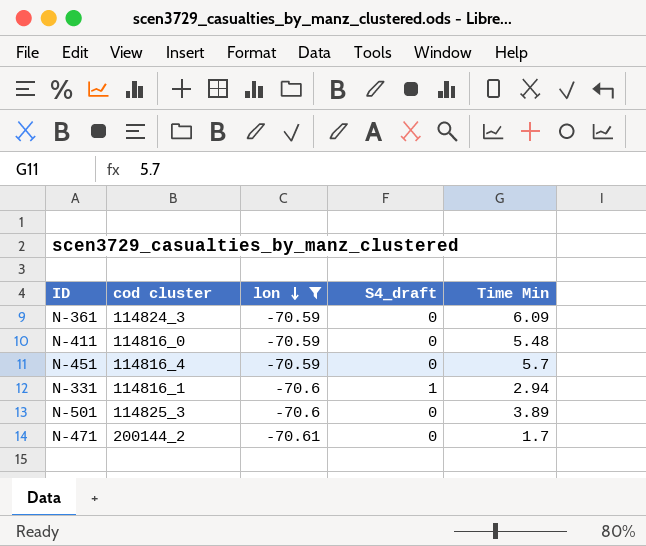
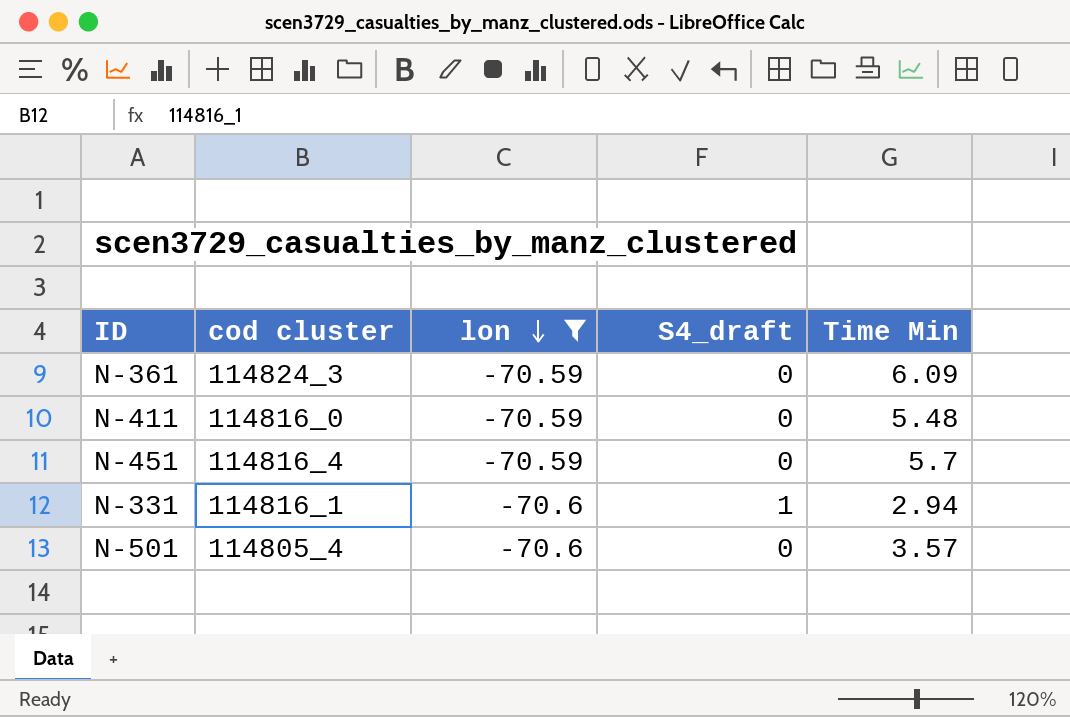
row N-471: 200144_2 | -70.61 | 0 | 1.7 -> none
N-501 | cod cluster: 114825_3 -> 114805_4
N-501 | Time Min: 3.89 -> 3.57

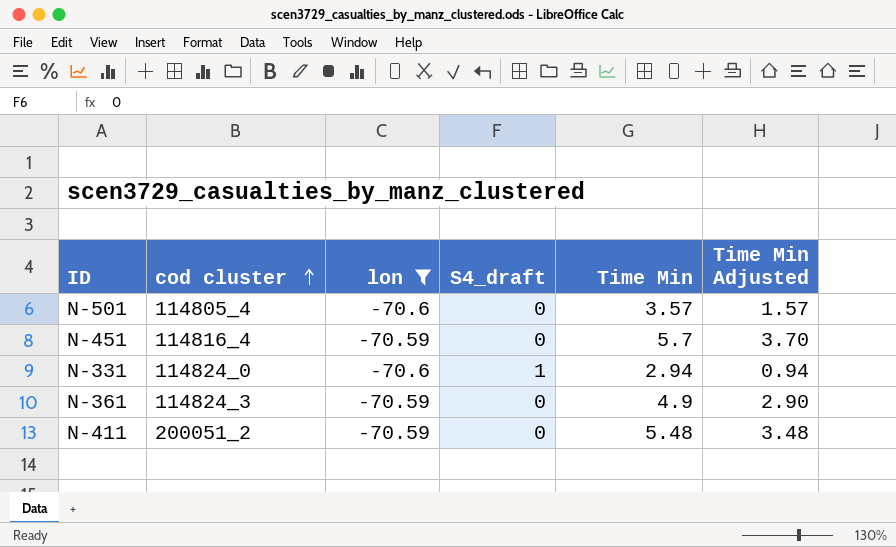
row order: lon descending -> cod cluster ascending
column Time Min Adjusted | formula: none -> [Time Min] - 2
N-331 | cod cluster: 114816_1 -> 114824_0
N-361 | Time Min: 6.09 -> 4.9
N-411 | cod cluster: 114816_0 -> 200051_2

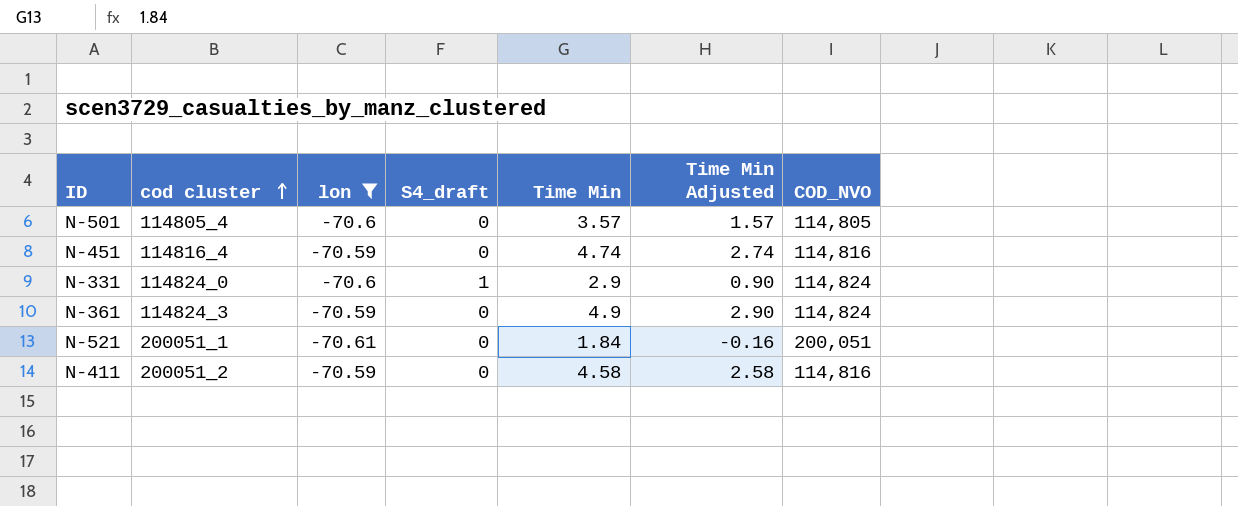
column COD_NVO | position: none -> 7
N-451 | Time Min: 5.7 -> 4.74
N-451 | Time Min Adjusted: 3.70 -> 2.74
N-331 | Time Min: 2.94 -> 2.9
N-331 | Time Min Adjusted: 0.94 -> 0.90
row N-521: none -> 200051_1 | -70.61 | 0 | 1.84 | -0.16 | 200,051
N-411 | Time Min: 5.48 -> 4.58
N-411 | Time Min Adjusted: 3.48 -> 2.58

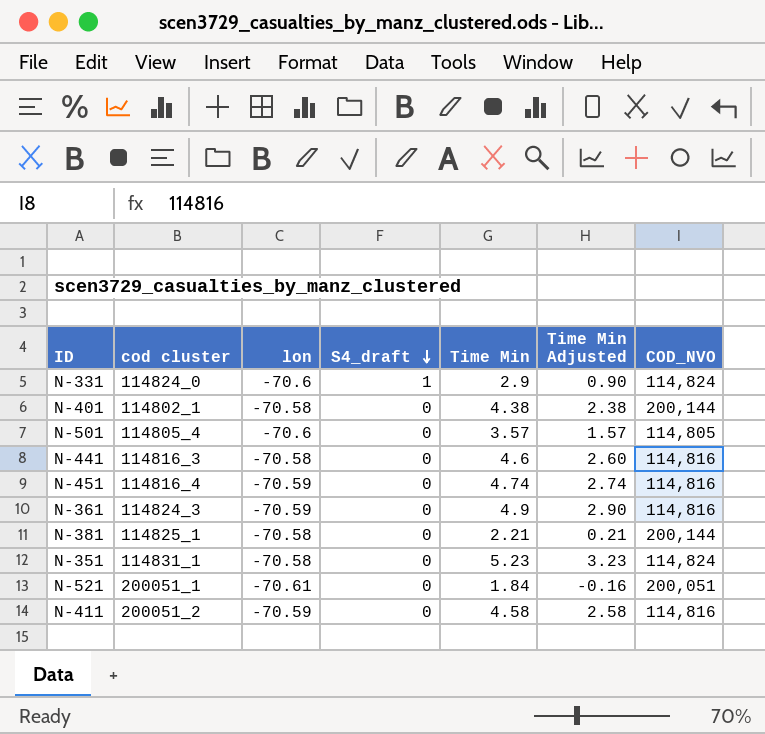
filter: lon != -70.58 -> none
row order: cod cluster ascending -> S4_draft descending
N-361 | COD_NVO: 114,824 -> 114,816

